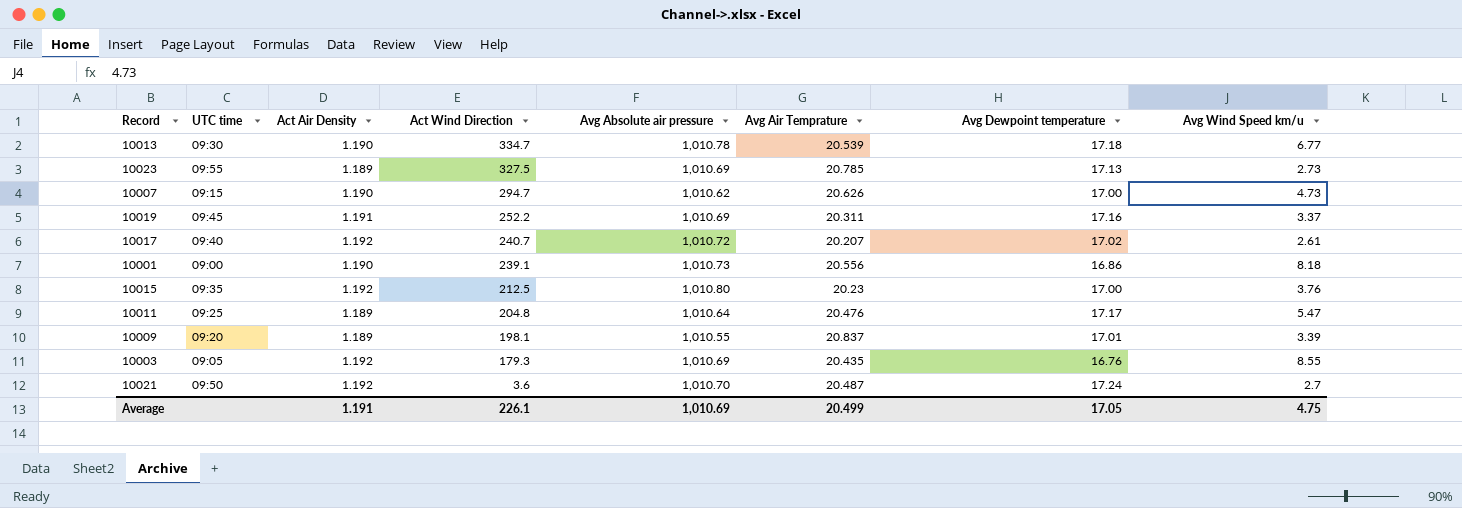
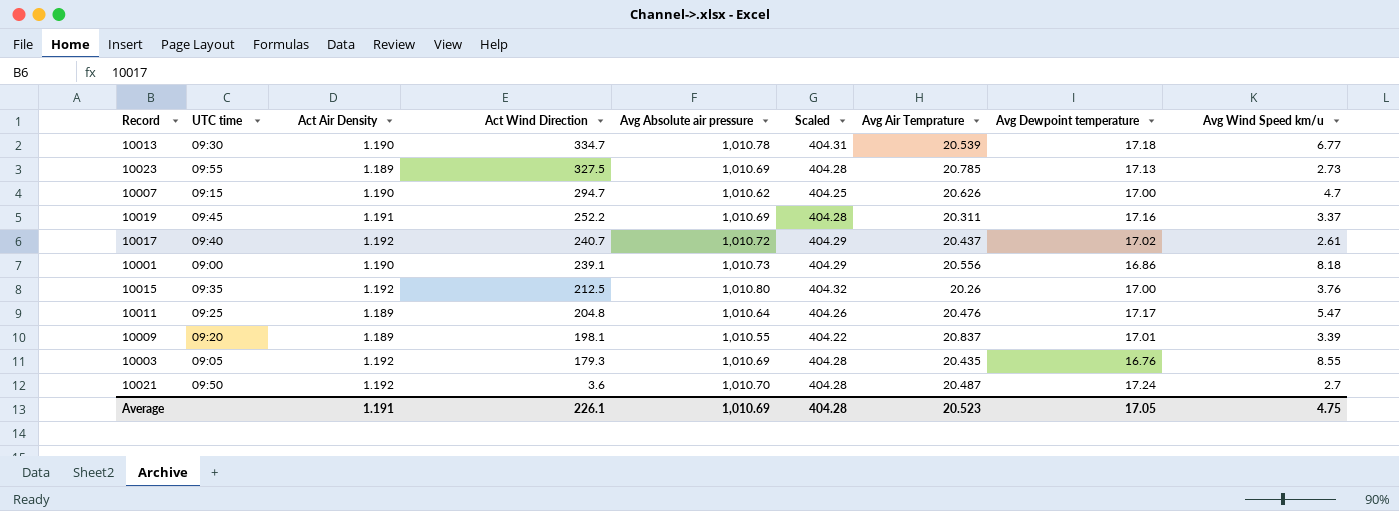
column Scaled | formula: none -> [Avg Absolute air pressure] * 0.4
10007 | Avg Wind Speed km/u: 4.73 -> 4.7
10017 | Avg Air Temprature: 20.207 -> 20.437
10015 | Avg Air Temprature: 20.23 -> 20.26
Average | Avg Air Temprature: 20.499 -> 20.523

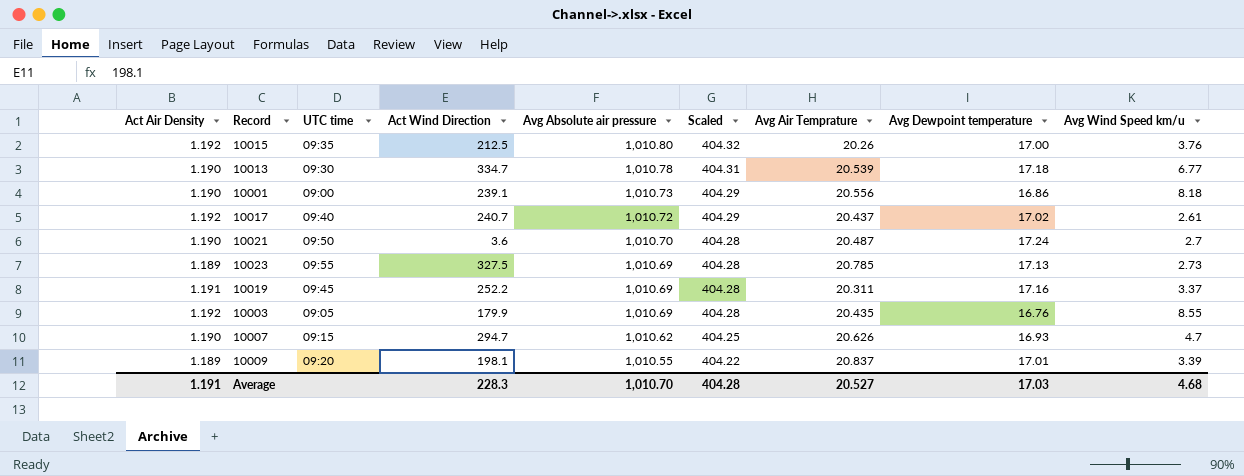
row order: Act Wind Direction descending -> Avg Absolute air pressure descending
column Act Air Density | position: 3 -> 1
row 10011: 09:25 | 1.189 | 204.8 | 1,010.64 | 404.26 | 20.476 | 17.17 | 5.47 -> none
10021 | Act Air Density: 1.192 -> 1.190
10003 | Act Wind Direction: 179.3 -> 179.9
10007 | Avg Dewpoint temperature: 17.00 -> 16.93
Average | Act Wind Direction: 226.1 -> 228.3
Average | Avg Absolute air pressure: 1,010.69 -> 1,010.70
Average | Avg Air Temprature: 20.523 -> 20.527
Average | Avg Dewpoint temperature: 17.05 -> 17.03
Average | Avg Wind Speed km/u: 4.75 -> 4.68

